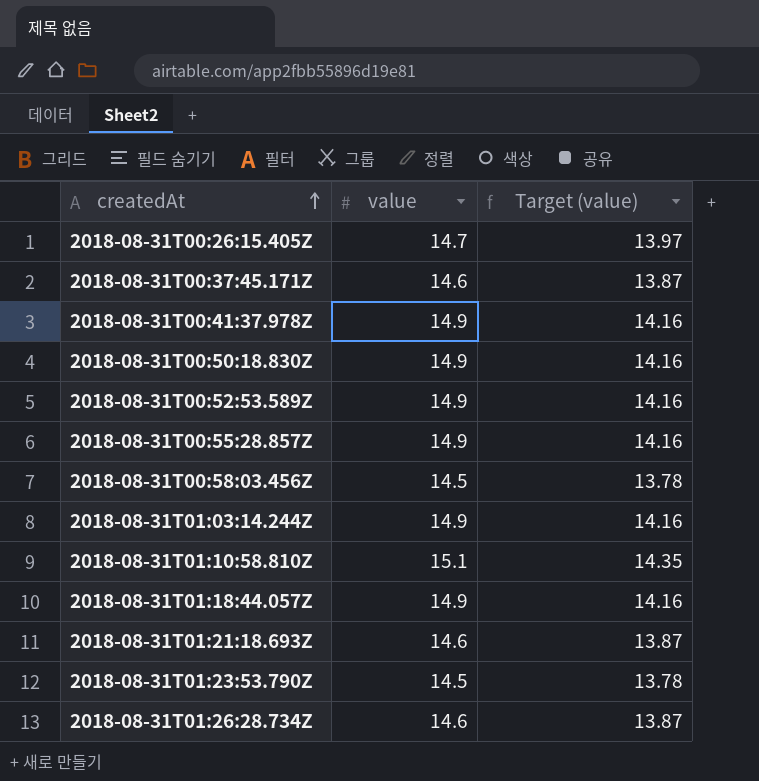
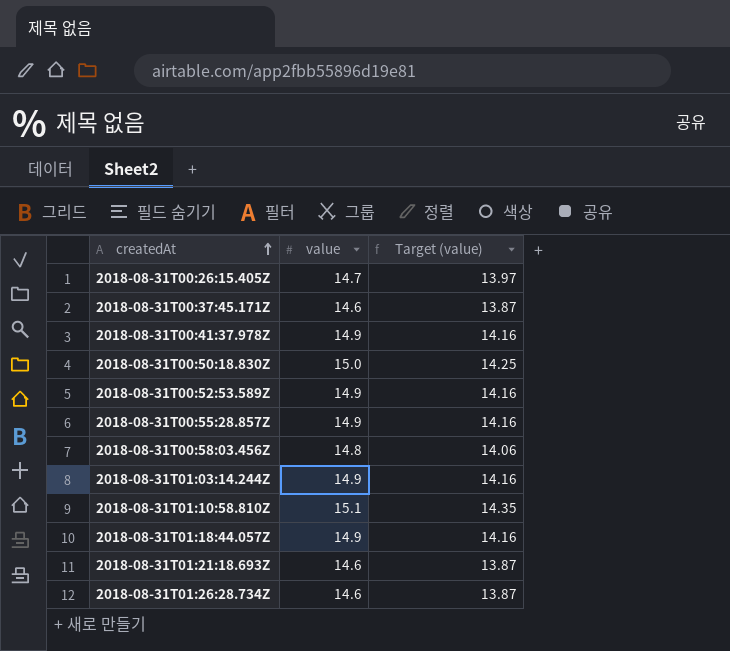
row 2018-08-31T01:23:53.790Z: 14.5 | 13.78 -> none
2018-08-31T00:50:18.830Z | value: 14.9 -> 15.0
2018-08-31T00:50:18.830Z | Target (value): 14.16 -> 14.25
2018-08-31T00:58:03.456Z | value: 14.5 -> 14.8
2018-08-31T00:58:03.456Z | Target (value): 13.78 -> 14.06

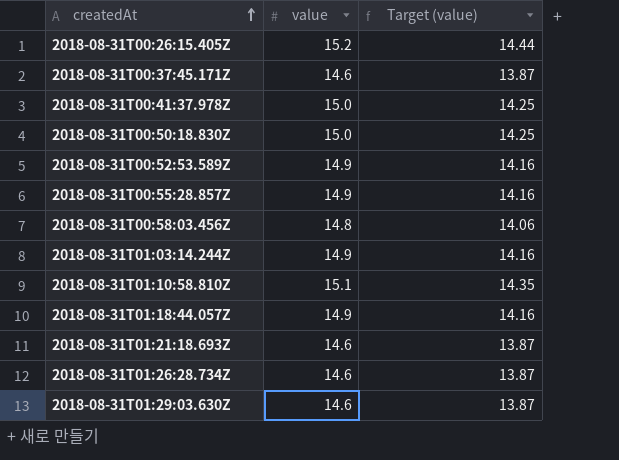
2018-08-31T00:26:15.405Z | value: 14.7 -> 15.2
2018-08-31T00:26:15.405Z | Target (value): 13.97 -> 14.44
2018-08-31T00:41:37.978Z | value: 14.9 -> 15.0
2018-08-31T00:41:37.978Z | Target (value): 14.16 -> 14.25
row 2018-08-31T01:29:03.630Z: none -> 14.6 | 13.87

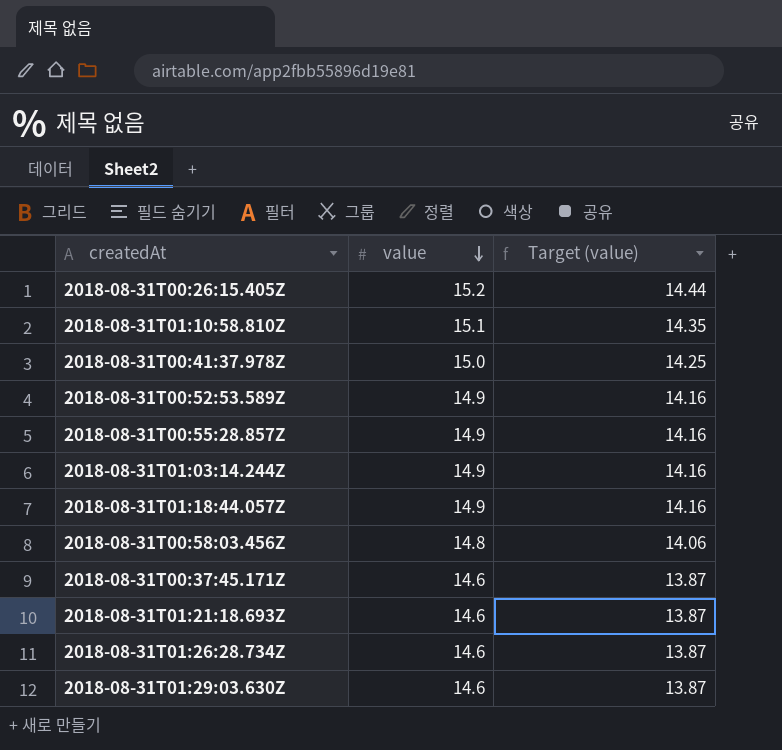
row order: createdAt ascending -> value descending
row 2018-08-31T00:50:18.830Z: 15.0 | 14.25 -> none

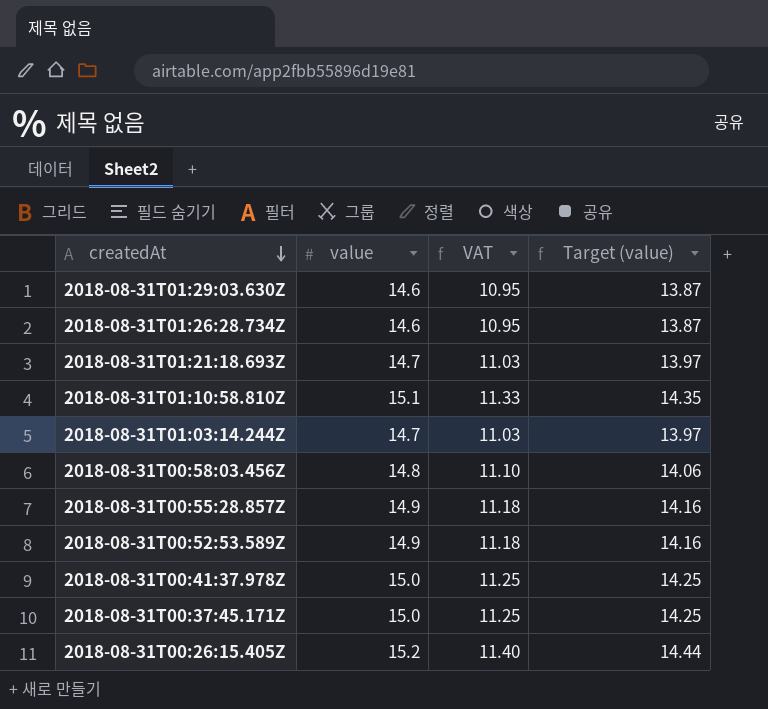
row order: value descending -> createdAt descending
column VAT | formula: none -> [value] * 0.75
row 2018-08-31T01:18:44.057Z: 14.9 | 14.16 -> none
2018-08-31T01:21:18.693Z | value: 14.6 -> 14.7
2018-08-31T01:21:18.693Z | Target (value): 13.87 -> 13.97
2018-08-31T01:03:14.244Z | value: 14.9 -> 14.7
2018-08-31T01:03:14.244Z | Target (value): 14.16 -> 13.97
2018-08-31T00:37:45.171Z | value: 14.6 -> 15.0
2018-08-31T00:37:45.171Z | Target (value): 13.87 -> 14.25

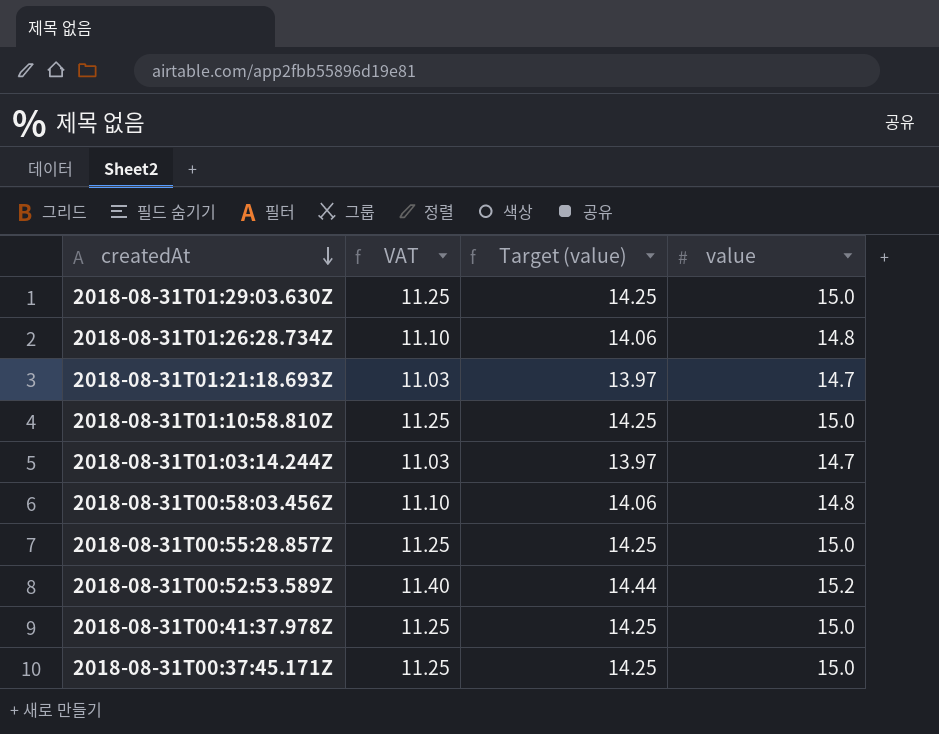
column value | position: 2 -> 4
row 2018-08-31T00:26:15.405Z: 15.2 | 11.40 | 14.44 -> none
2018-08-31T01:29:03.630Z | VAT: 10.95 -> 11.25
2018-08-31T01:29:03.630Z | Target (value): 13.87 -> 14.25
2018-08-31T01:29:03.630Z | value: 14.6 -> 15.0
2018-08-31T01:26:28.734Z | VAT: 10.95 -> 11.10
2018-08-31T01:26:28.734Z | Target (value): 13.87 -> 14.06
2018-08-31T01:26:28.734Z | value: 14.6 -> 14.8
2018-08-31T01:10:58.810Z | VAT: 11.33 -> 11.25
2018-08-31T01:10:58.810Z | Target (value): 14.35 -> 14.25
2018-08-31T01:10:58.810Z | value: 15.1 -> 15.0
2018-08-31T00:55:28.857Z | VAT: 11.18 -> 11.25
2018-08-31T00:55:28.857Z | Target (value): 14.16 -> 14.25
2018-08-31T00:55:28.857Z | value: 14.9 -> 15.0
2018-08-31T00:52:53.589Z | VAT: 11.18 -> 11.40
2018-08-31T00:52:53.589Z | Target (value): 14.16 -> 14.44
2018-08-31T00:52:53.589Z | value: 14.9 -> 15.2

